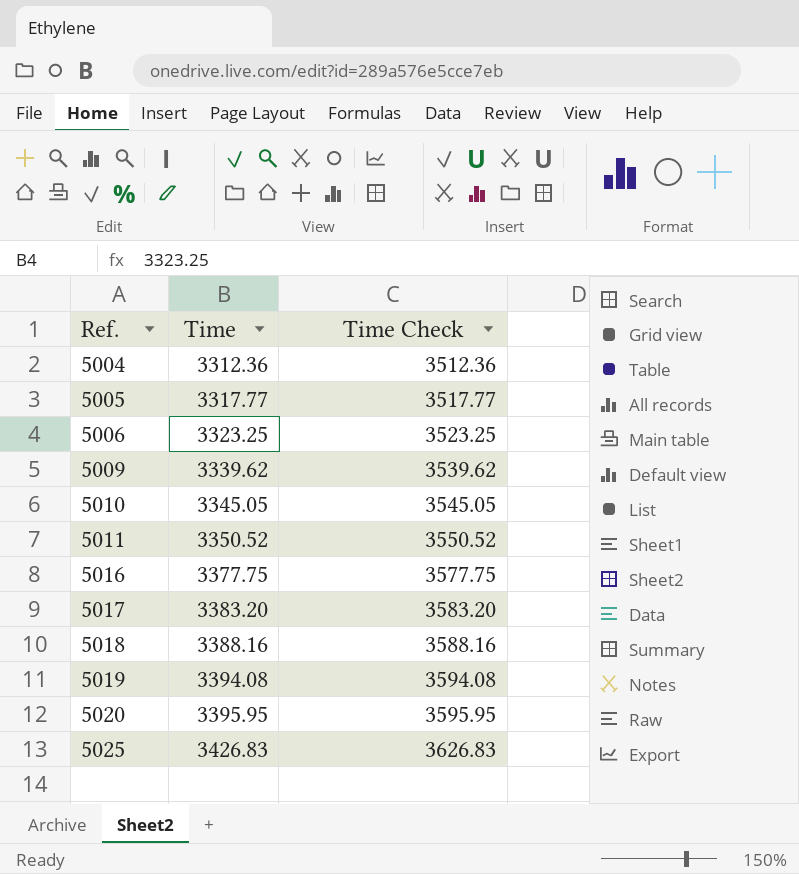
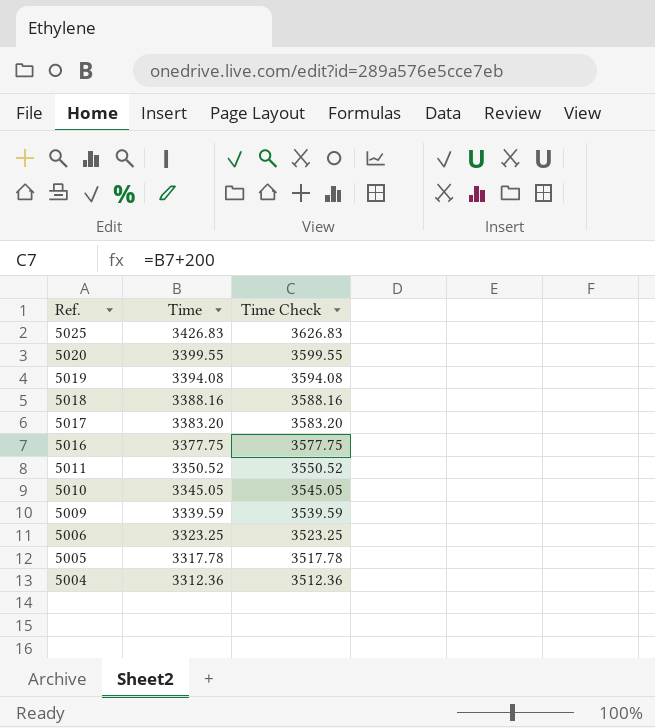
row order: Ref. ascending -> Ref. descending
5020 | Time: 3395.95 -> 3399.55
5020 | Time Check: 3595.95 -> 3599.55
5009 | Time: 3339.62 -> 3339.59
5009 | Time Check: 3539.62 -> 3539.59
5005 | Time: 3317.77 -> 3317.78
5005 | Time Check: 3517.77 -> 3517.78

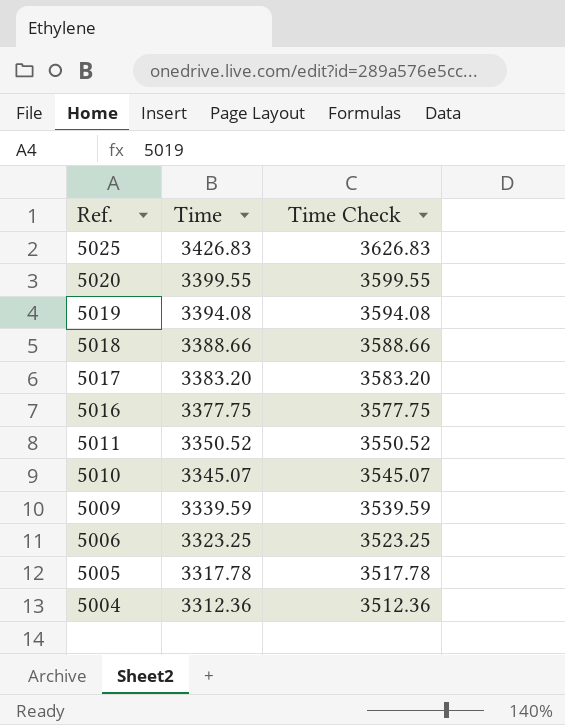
5018 | Time: 3388.16 -> 3388.66
5018 | Time Check: 3588.16 -> 3588.66
5010 | Time: 3345.05 -> 3345.07
5010 | Time Check: 3545.05 -> 3545.07

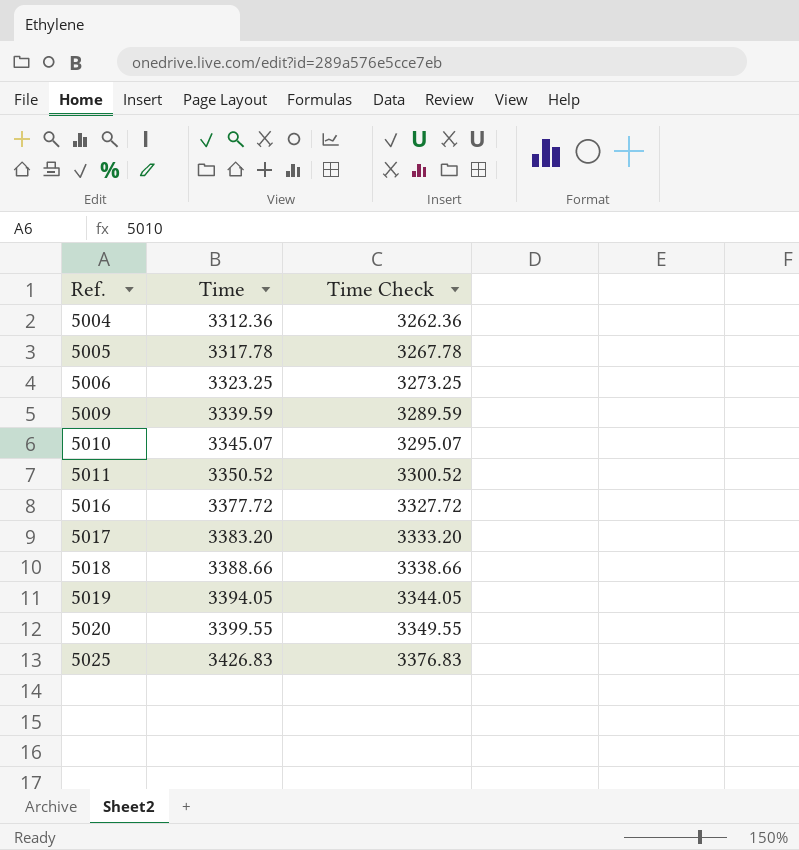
row order: Ref. descending -> Ref. ascending
column Time Check | formula: [Time] + 200 -> [Time] - 50
5016 | Time: 3377.75 -> 3377.72
5019 | Time: 3394.08 -> 3394.05

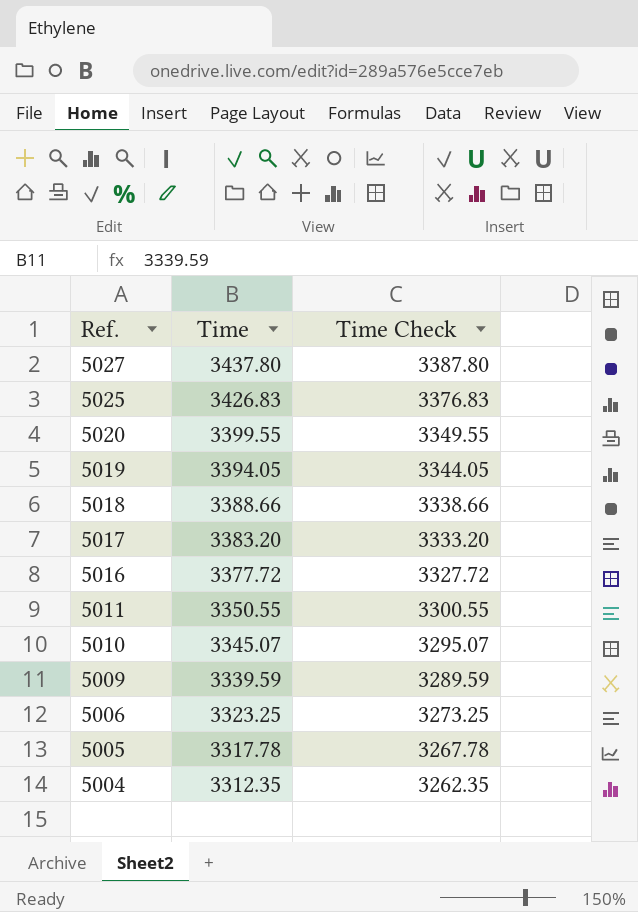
row order: Ref. ascending -> Ref. descending
row 5027: none -> 3437.80 | 3387.80
5011 | Time: 3350.52 -> 3350.55
5011 | Time Check: 3300.52 -> 3300.55
5004 | Time: 3312.36 -> 3312.35
5004 | Time Check: 3262.36 -> 3262.35

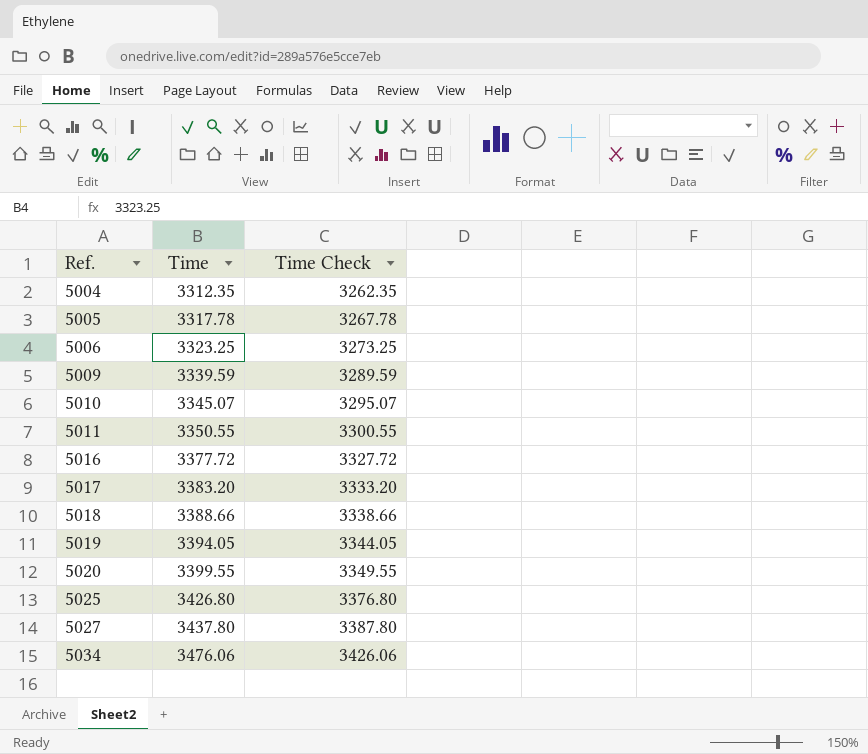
row order: Ref. descending -> Ref. ascending
5025 | Time: 3426.83 -> 3426.80
5025 | Time Check: 3376.83 -> 3376.80
row 5034: none -> 3476.06 | 3426.06

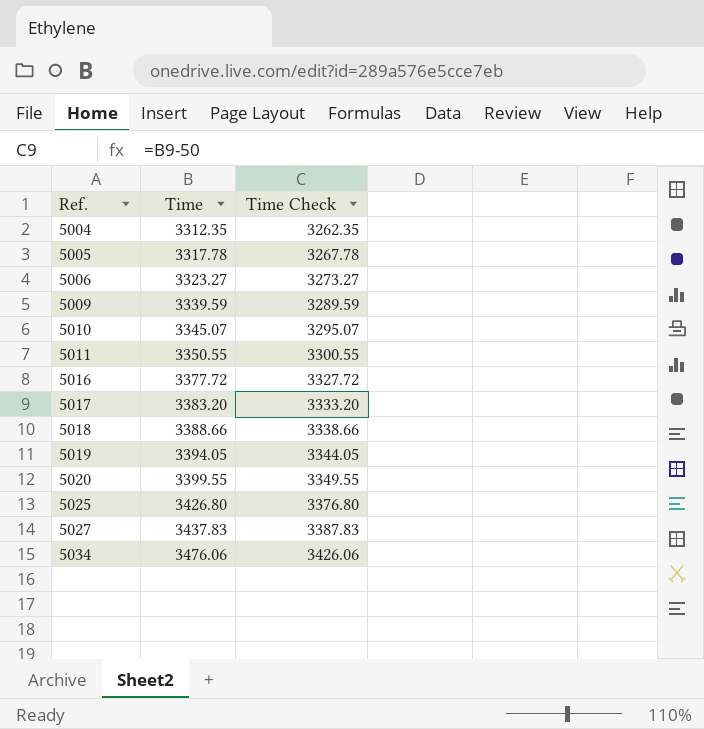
5006 | Time: 3323.25 -> 3323.27
5006 | Time Check: 3273.25 -> 3273.27
5027 | Time: 3437.80 -> 3437.83
5027 | Time Check: 3387.80 -> 3387.83

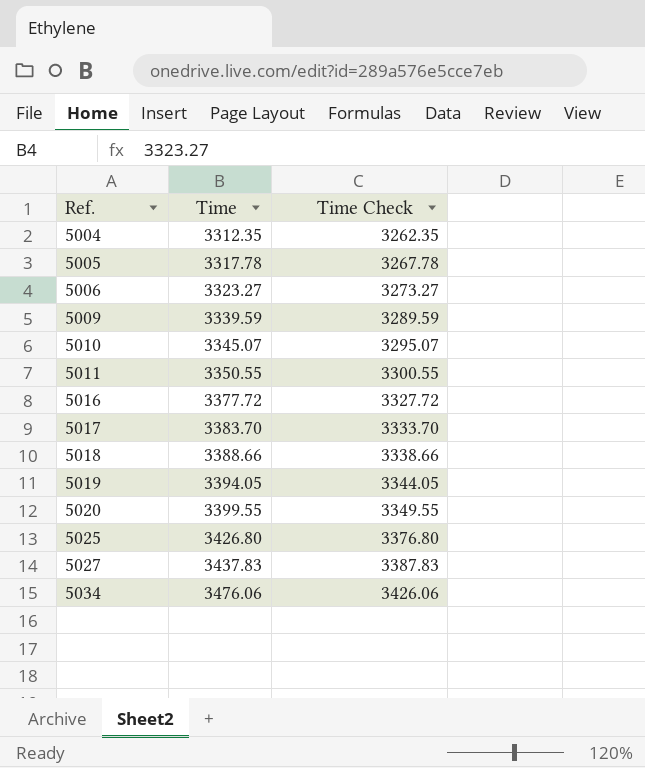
5017 | Time: 3383.20 -> 3383.70
5017 | Time Check: 3333.20 -> 3333.70

